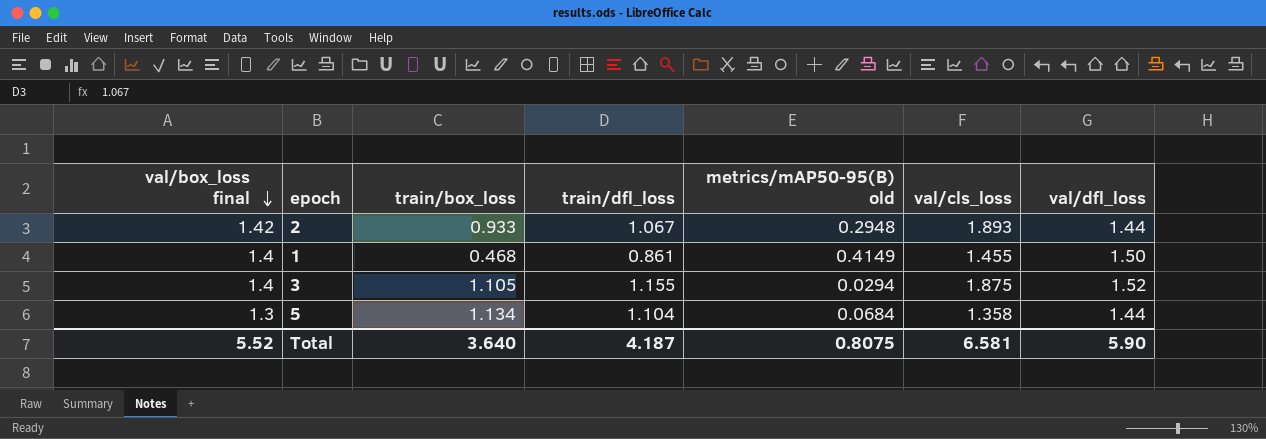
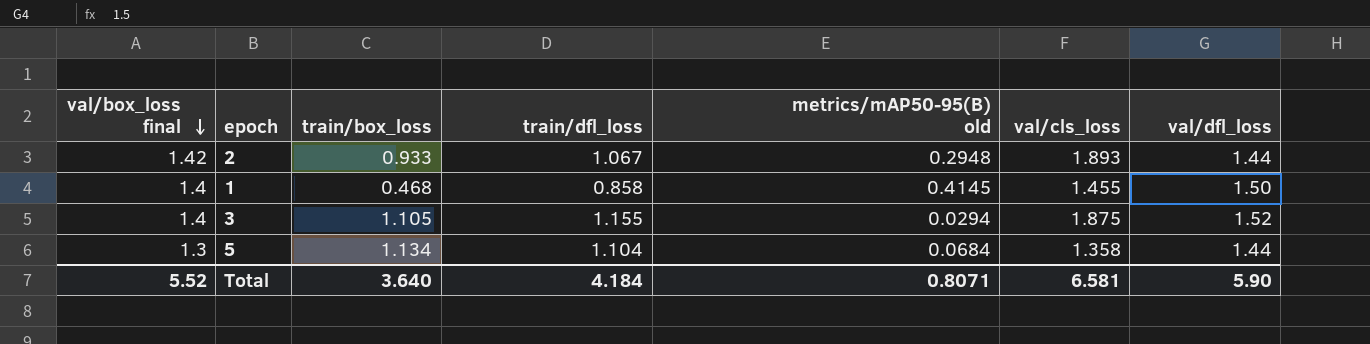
1 | train/dfl_loss: 0.861 -> 0.858
1 | metrics/mAP50-95(B) old: 0.4149 -> 0.4145
Total | train/dfl_loss: 4.187 -> 4.184
Total | metrics/mAP50-95(B) old: 0.8075 -> 0.8071

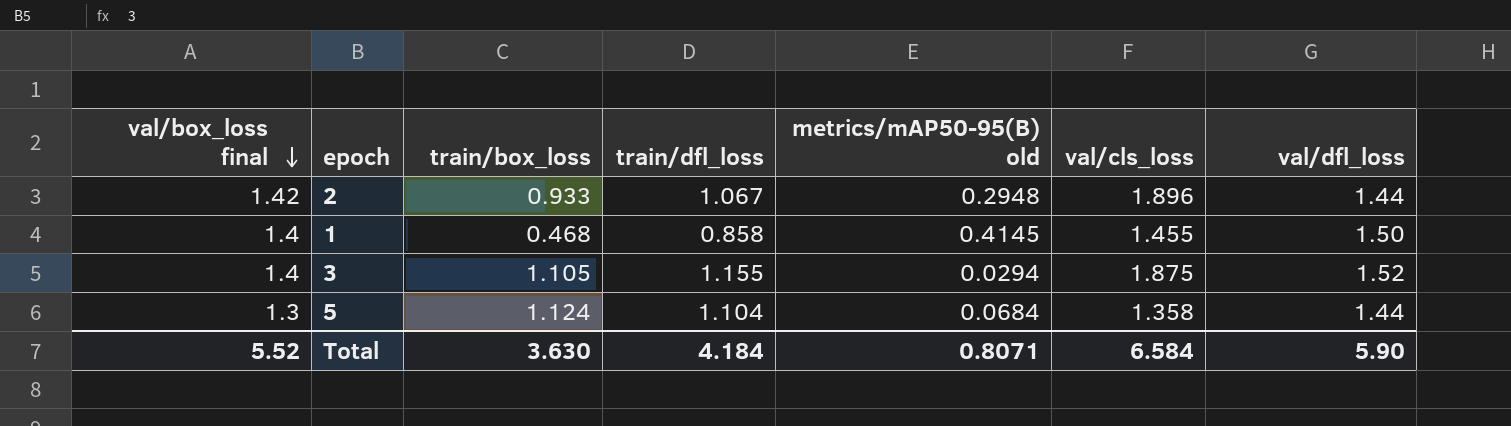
2 | val/cls_loss: 1.893 -> 1.896
5 | train/box_loss: 1.134 -> 1.124
Total | train/box_loss: 3.640 -> 3.630
Total | val/cls_loss: 6.581 -> 6.584

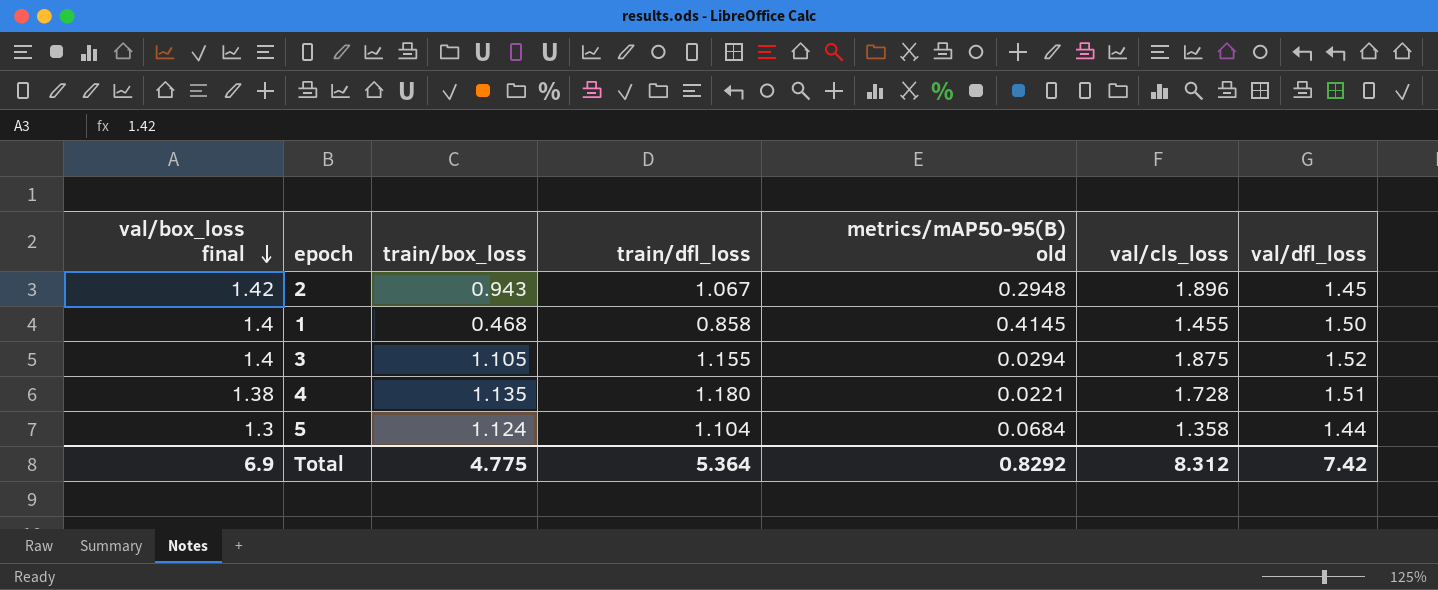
2 | train/box_loss: 0.933 -> 0.943
2 | val/dfl_loss: 1.44 -> 1.45
row 4: none -> 1.38 | 1.135 | 1.180 | 0.0221 | 1.728 | 1.51
Total | val/box_loss final: 5.52 -> 6.9
Total | train/box_loss: 3.630 -> 4.775
Total | train/dfl_loss: 4.184 -> 5.364
Total | metrics/mAP50-95(B) old: 0.8071 -> 0.8292
Total | val/cls_loss: 6.584 -> 8.312
Total | val/dfl_loss: 5.90 -> 7.42

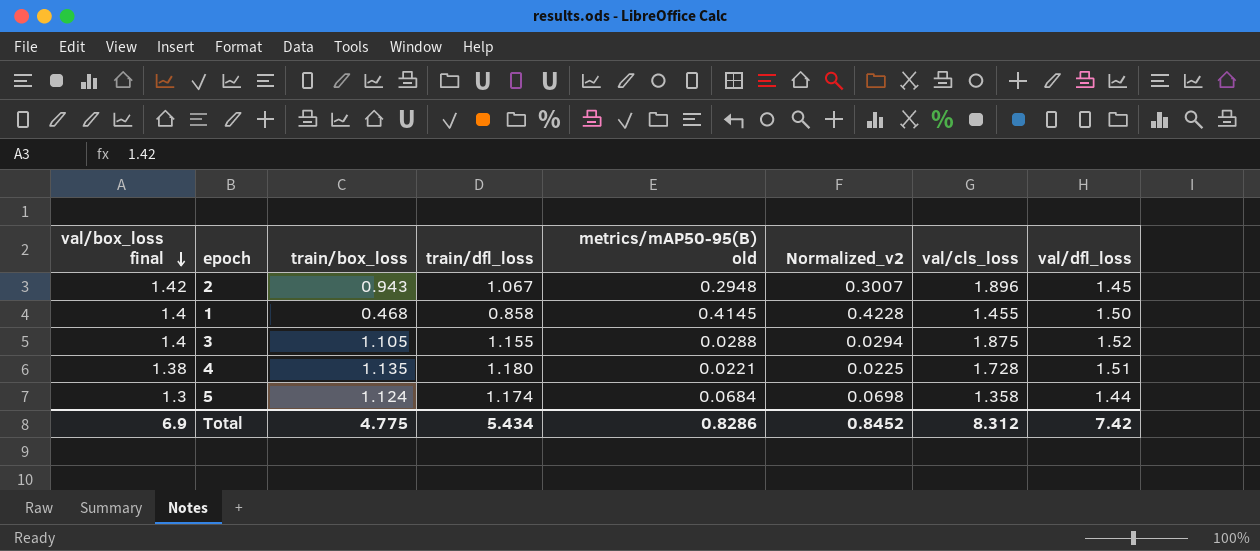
column Normalized_v2 | formula: none -> [metrics/mAP50-95(B) old] * 1.02
3 | metrics/mAP50-95(B) old: 0.0294 -> 0.0288
5 | train/dfl_loss: 1.104 -> 1.174
Total | train/dfl_loss: 5.364 -> 5.434
Total | metrics/mAP50-95(B) old: 0.8292 -> 0.8286

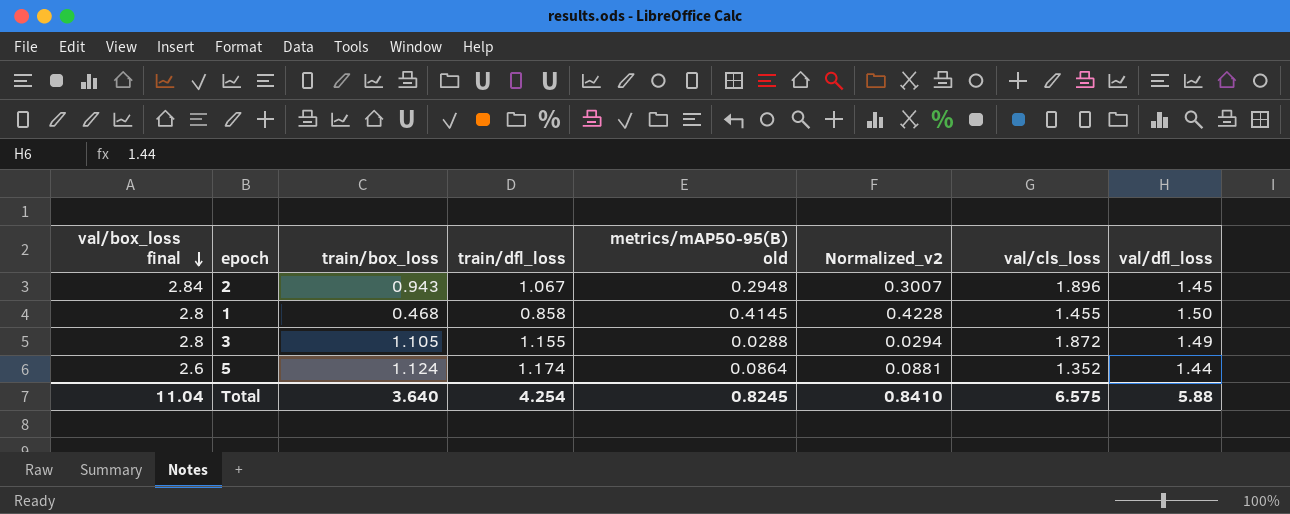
row 4: 1.38 | 1.135 | 1.180 | 0.0221 | 0.0225 | 1.728 | 1.51 -> none
2 | val/box_loss final: 1.42 -> 2.84
1 | val/box_loss final: 1.4 -> 2.8
3 | val/box_loss final: 1.4 -> 2.8
3 | val/cls_loss: 1.875 -> 1.872
3 | val/dfl_loss: 1.52 -> 1.49
5 | val/box_loss final: 1.3 -> 2.6
5 | metrics/mAP50-95(B) old: 0.0684 -> 0.0864
5 | Normalized_v2: 0.0698 -> 0.0881
5 | val/cls_loss: 1.358 -> 1.352
Total | val/box_loss final: 6.9 -> 11.04
Total | train/box_loss: 4.775 -> 3.640
Total | train/dfl_loss: 5.434 -> 4.254
Total | metrics/mAP50-95(B) old: 0.8286 -> 0.8245
Total | Normalized_v2: 0.8452 -> 0.8410
Total | val/cls_loss: 8.312 -> 6.575
Total | val/dfl_loss: 7.42 -> 5.88

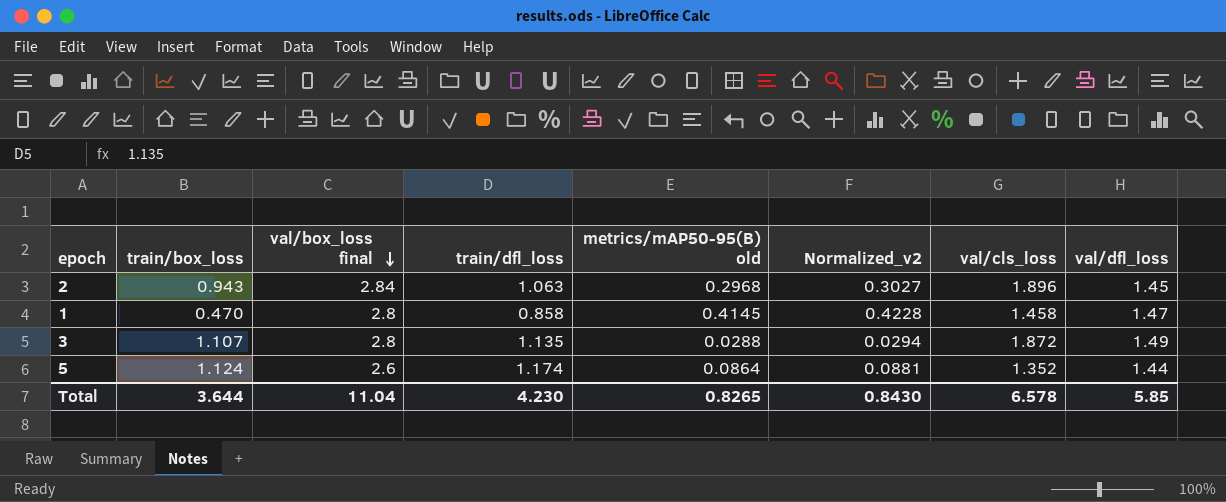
column val/box_loss final | position: 1 -> 3
2 | train/dfl_loss: 1.067 -> 1.063
2 | metrics/mAP50-95(B) old: 0.2948 -> 0.2968
2 | Normalized_v2: 0.3007 -> 0.3027
1 | train/box_loss: 0.468 -> 0.470
1 | val/cls_loss: 1.455 -> 1.458
1 | val/dfl_loss: 1.50 -> 1.47
3 | train/box_loss: 1.105 -> 1.107
3 | train/dfl_loss: 1.155 -> 1.135
Total | train/box_loss: 3.640 -> 3.644
Total | train/dfl_loss: 4.254 -> 4.230
Total | metrics/mAP50-95(B) old: 0.8245 -> 0.8265
Total | Normalized_v2: 0.8410 -> 0.8430
Total | val/cls_loss: 6.575 -> 6.578
Total | val/dfl_loss: 5.88 -> 5.85

